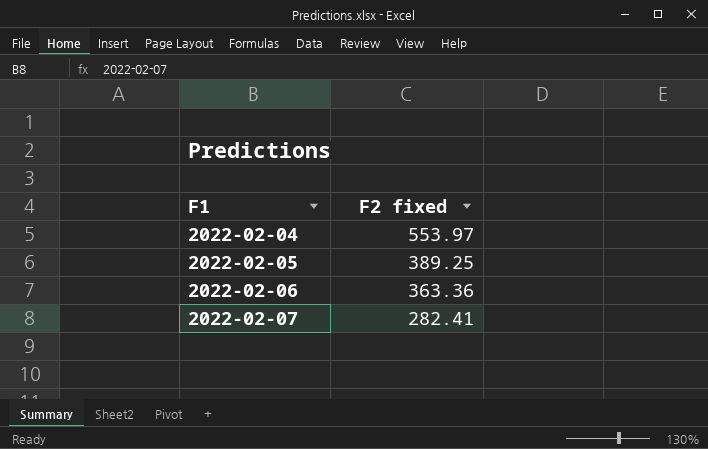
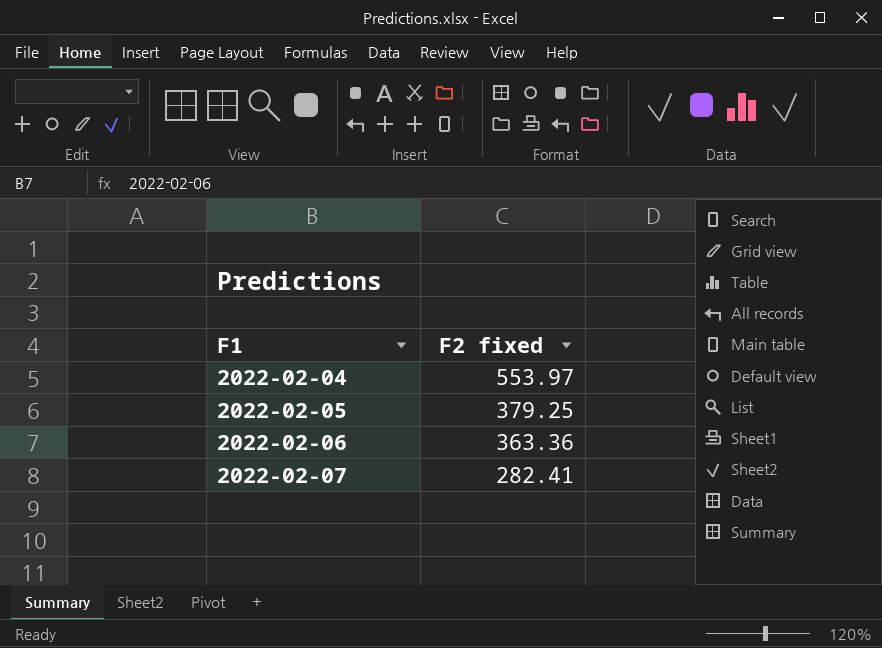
2022-02-05 | F2 fixed: 389.25 -> 379.25

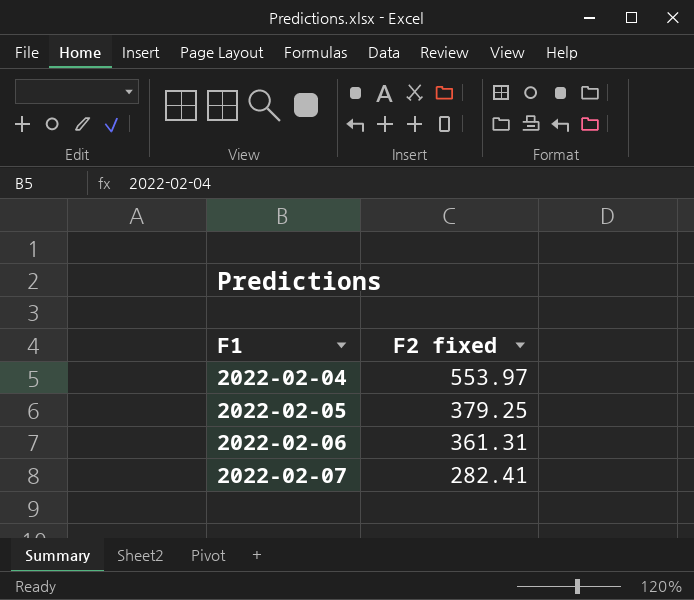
2022-02-06 | F2 fixed: 363.36 -> 361.31

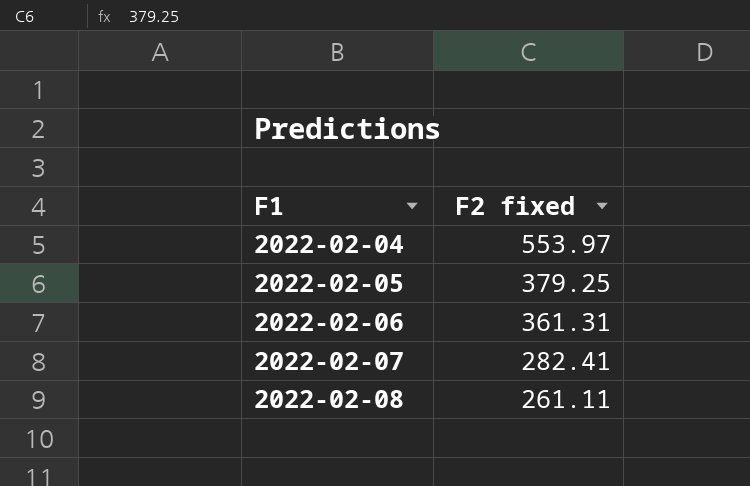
row 2022-02-08: none -> 261.11

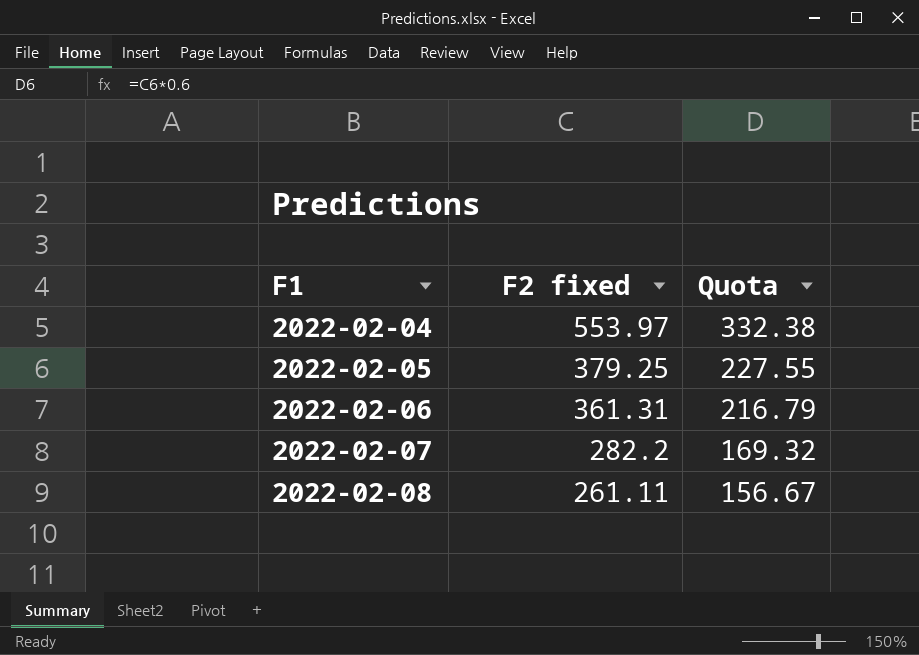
column Quota | formula: none -> [F2 fixed] * 0.6
2022-02-07 | F2 fixed: 282.41 -> 282.2

